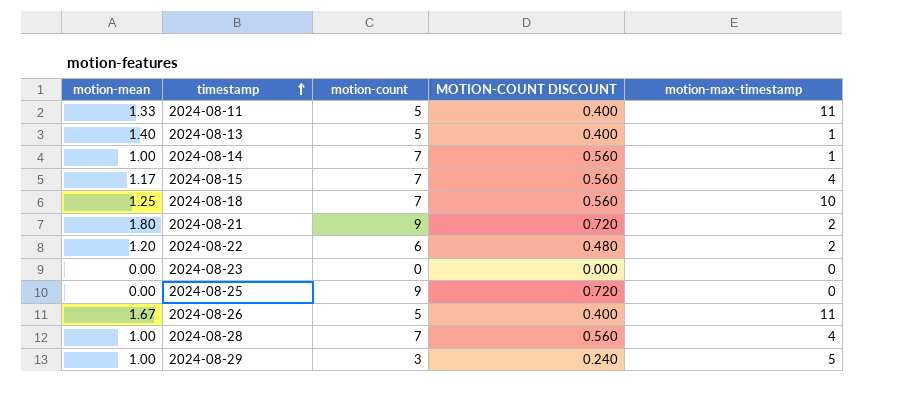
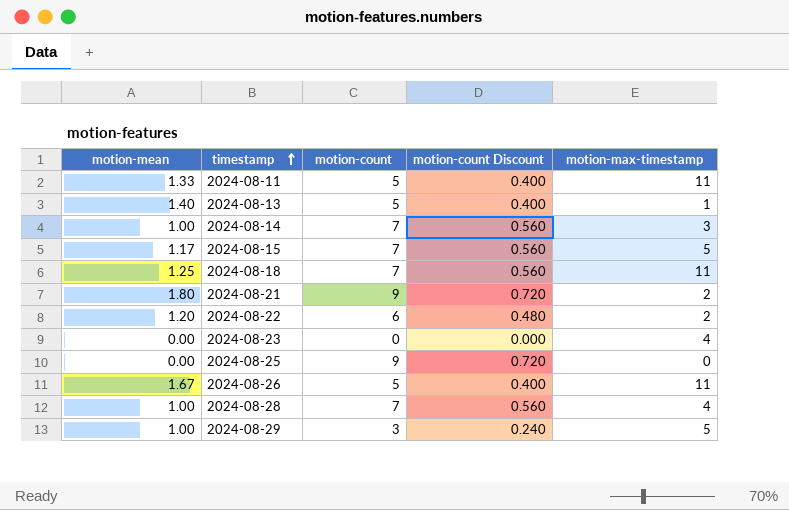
column name: MOTION-COUNT DISCOUNT -> motion-count Discount
2024-08-14 | motion-max-timestamp: 1 -> 3
2024-08-15 | motion-max-timestamp: 4 -> 5
2024-08-18 | motion-max-timestamp: 10 -> 11
2024-08-23 | motion-max-timestamp: 0 -> 4

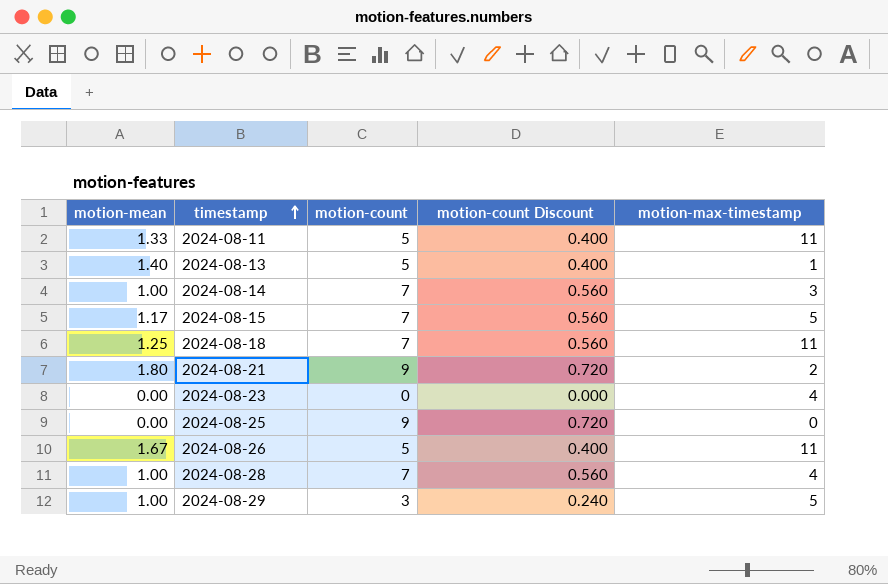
row 2024-08-22: 1.20 | 6 | 0.480 | 2 -> none

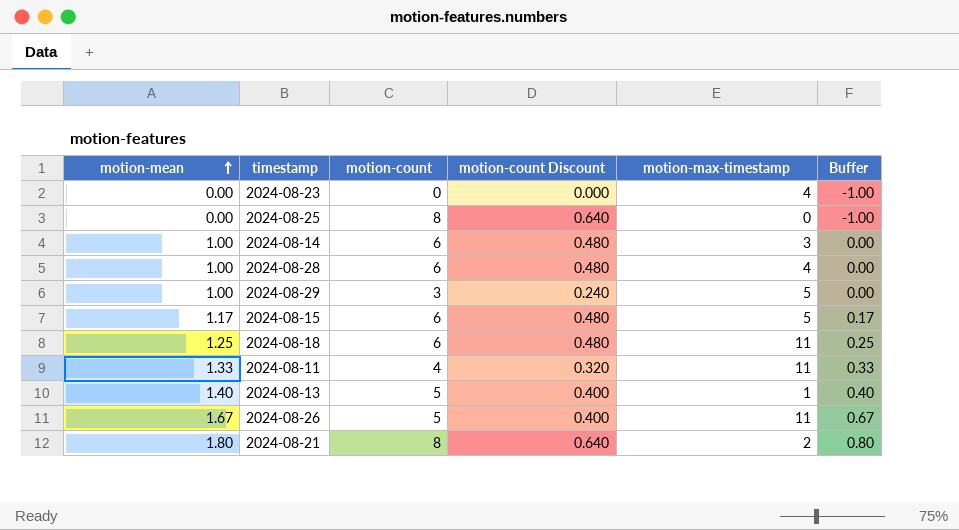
row order: timestamp ascending -> motion-mean ascending
column Buffer | formula: none -> [motion-mean] - 1
2024-08-25 | motion-count: 9 -> 8
2024-08-25 | motion-count Discount: 0.720 -> 0.640
2024-08-14 | motion-count: 7 -> 6
2024-08-14 | motion-count Discount: 0.560 -> 0.480
2024-08-28 | motion-count: 7 -> 6
2024-08-28 | motion-count Discount: 0.560 -> 0.480
2024-08-15 | motion-count: 7 -> 6
2024-08-15 | motion-count Discount: 0.560 -> 0.480
2024-08-18 | motion-count: 7 -> 6
2024-08-18 | motion-count Discount: 0.560 -> 0.480
2024-08-11 | motion-count: 5 -> 4
2024-08-11 | motion-count Discount: 0.400 -> 0.320
2024-08-21 | motion-count: 9 -> 8
2024-08-21 | motion-count Discount: 0.720 -> 0.640

